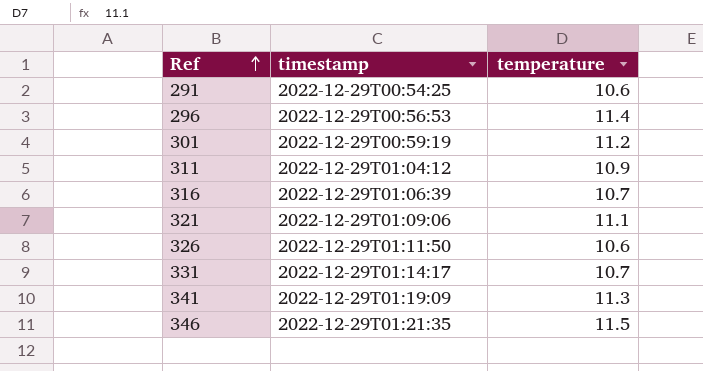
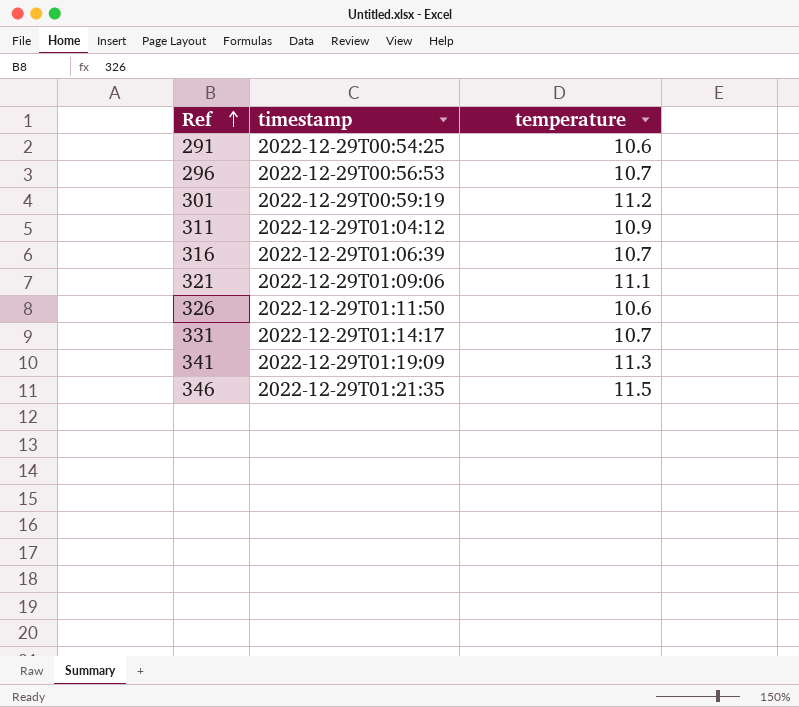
296 | temperature: 11.4 -> 10.7

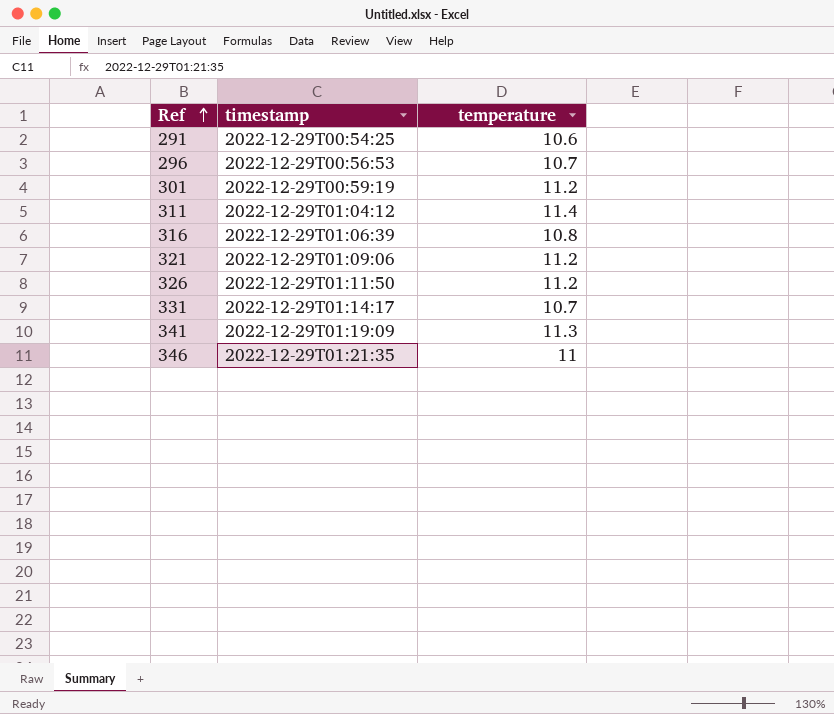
311 | temperature: 10.9 -> 11.4
316 | temperature: 10.7 -> 10.8
321 | temperature: 11.1 -> 11.2
326 | temperature: 10.6 -> 11.2
346 | temperature: 11.5 -> 11

